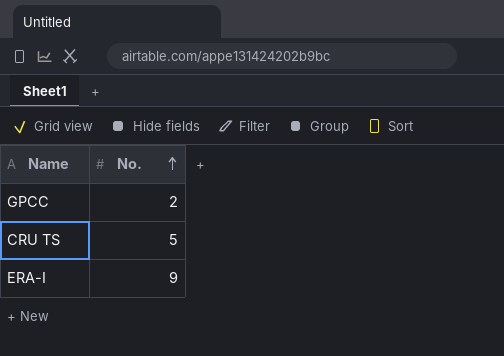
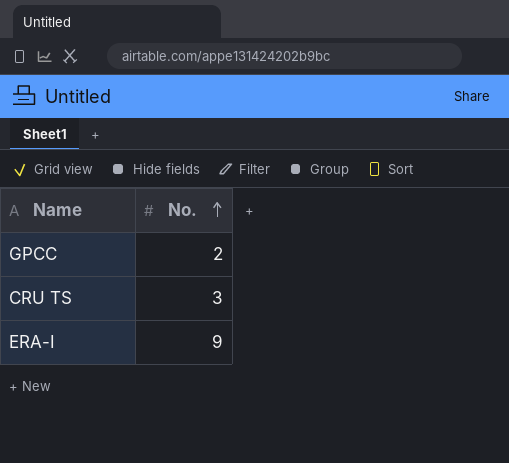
CRU TS | No.: 5 -> 3

